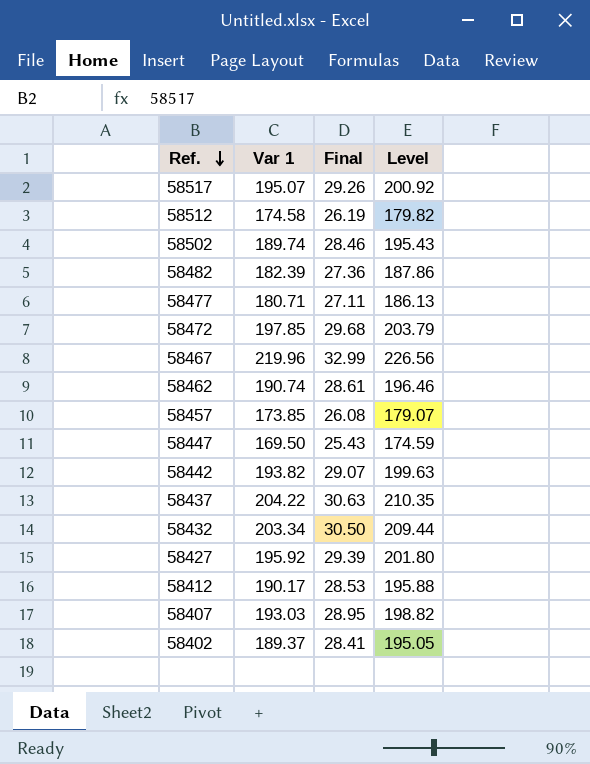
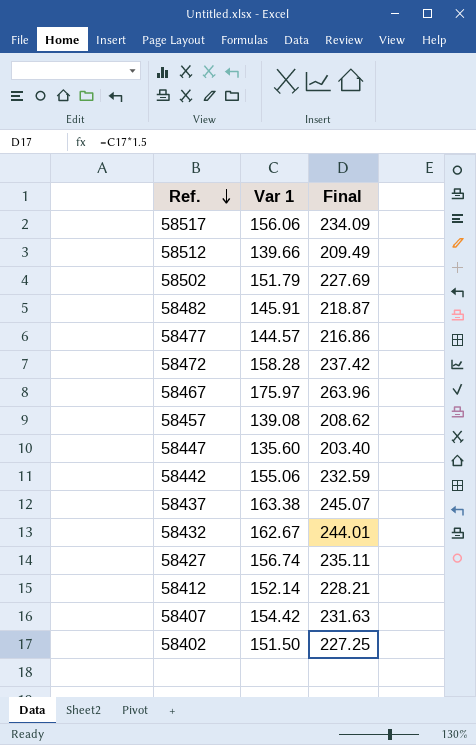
column Level | formula: [Var 1] * 1.03 -> none
column Final | formula: [Var 1] * 0.15 -> [Var 1] * 1.5
row 58462: 190.74 | 28.61 | 196.46 -> none
58517 | Var 1: 195.07 -> 156.06
58512 | Var 1: 174.58 -> 139.66
58502 | Var 1: 189.74 -> 151.79
58482 | Var 1: 182.39 -> 145.91
58477 | Var 1: 180.71 -> 144.57
58472 | Var 1: 197.85 -> 158.28
58467 | Var 1: 219.96 -> 175.97
58457 | Var 1: 173.85 -> 139.08
58447 | Var 1: 169.50 -> 135.60
58442 | Var 1: 193.82 -> 155.06
58437 | Var 1: 204.22 -> 163.38
58432 | Var 1: 203.34 -> 162.67
58427 | Var 1: 195.92 -> 156.74
58412 | Var 1: 190.17 -> 152.14
58407 | Var 1: 193.03 -> 154.42
58402 | Var 1: 189.37 -> 151.50

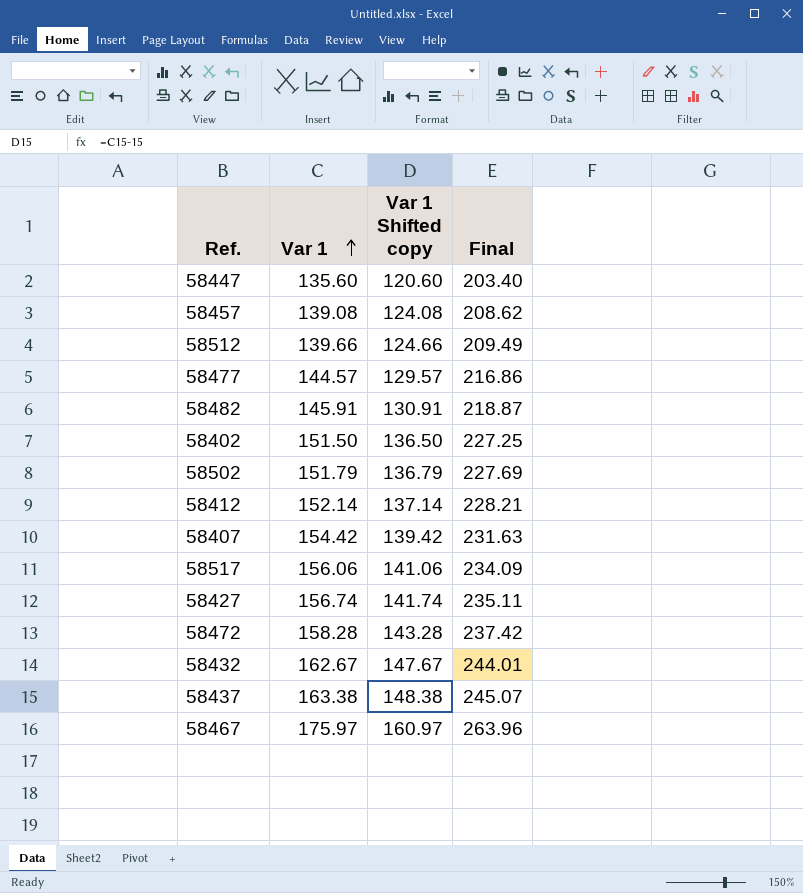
row order: Ref. descending -> Var 1 ascending
column Var 1 Shifted copy | formula: none -> [Var 1] - 15
row 58442: 155.06 | 232.59 -> none

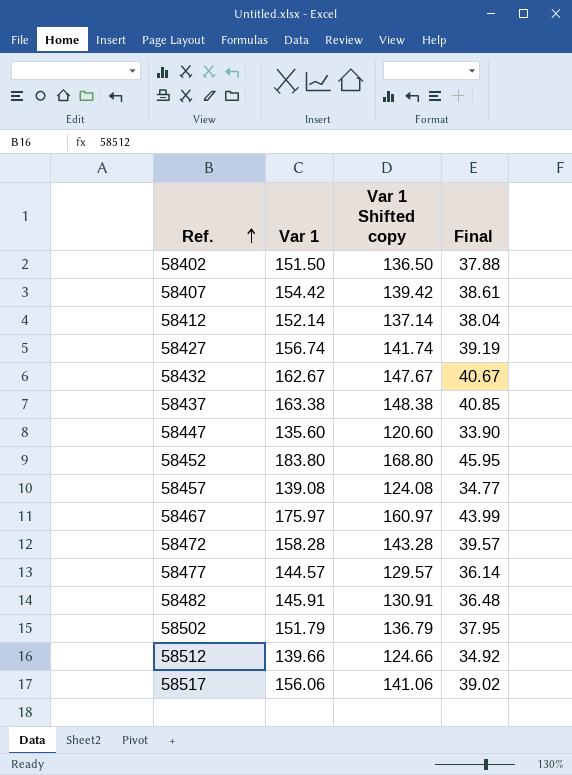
row order: Var 1 ascending -> Ref. ascending
column Final | formula: [Var 1] * 1.5 -> [Var 1] * 0.25
row 58452: none -> 183.80 | 168.80 | 45.95

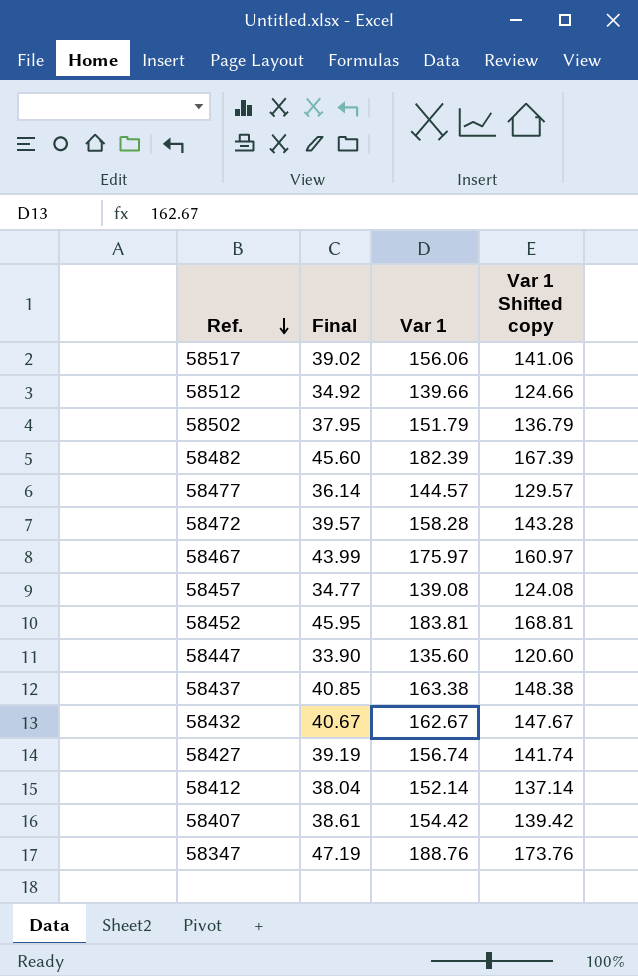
row order: Ref. ascending -> Ref. descending
column Final | position: 4 -> 2
row 58402: 151.50 | 136.50 | 37.88 -> none
58482 | Final: 36.48 -> 45.60
58482 | Var 1: 145.91 -> 182.39
58482 | Var 1 Shifted copy: 130.91 -> 167.39
58452 | Var 1: 183.80 -> 183.81
58452 | Var 1 Shifted copy: 168.80 -> 168.81
row 58347: none -> 47.19 | 188.76 | 173.76

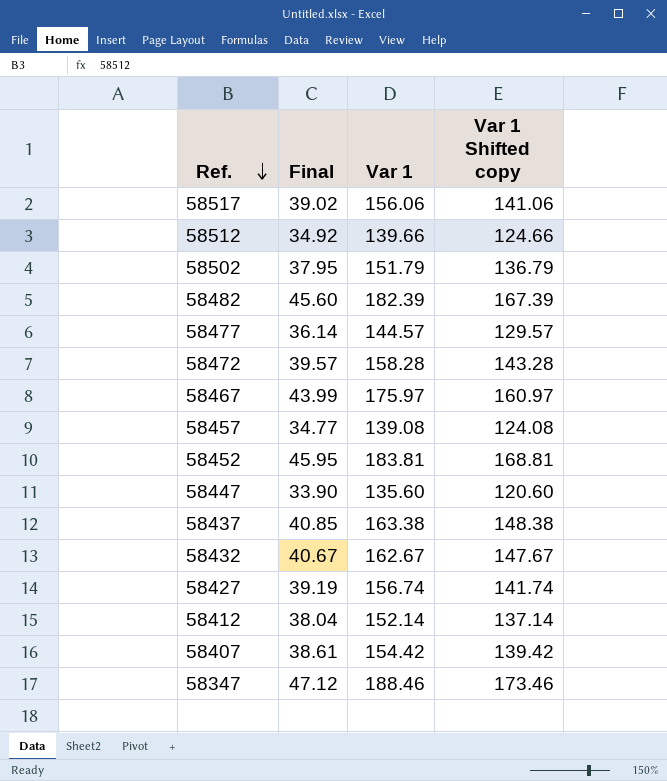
58347 | Final: 47.19 -> 47.12
58347 | Var 1: 188.76 -> 188.46
58347 | Var 1 Shifted copy: 173.76 -> 173.46

